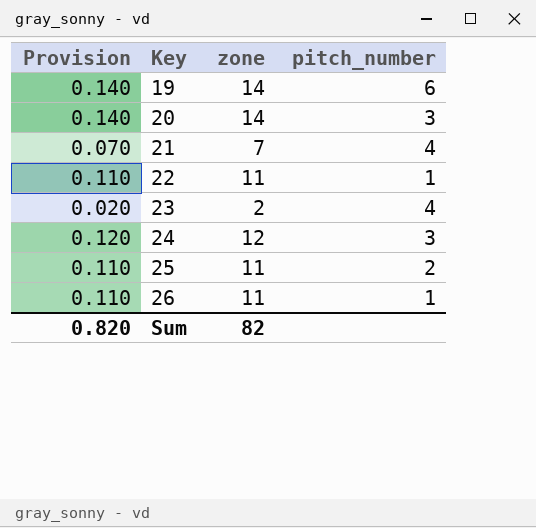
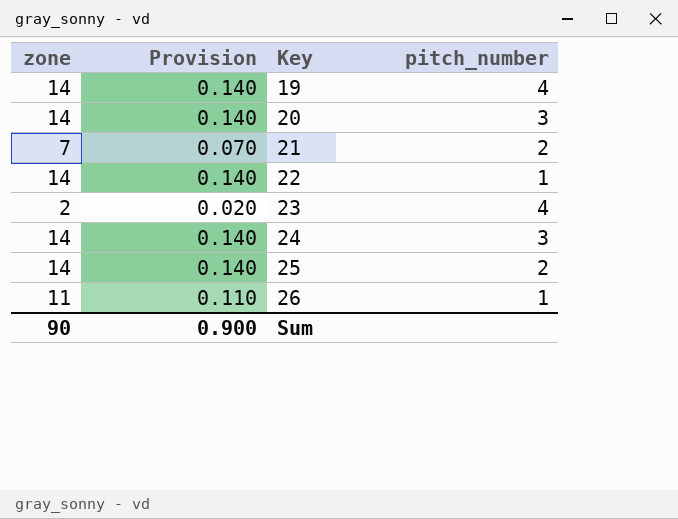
column zone | position: 3 -> 1
19 | pitch_number: 6 -> 4
21 | pitch_number: 4 -> 2
22 | zone: 11 -> 14
22 | Provision: 0.110 -> 0.140
24 | zone: 12 -> 14
24 | Provision: 0.120 -> 0.140
25 | zone: 11 -> 14
25 | Provision: 0.110 -> 0.140
Sum | zone: 82 -> 90
Sum | Provision: 0.820 -> 0.900

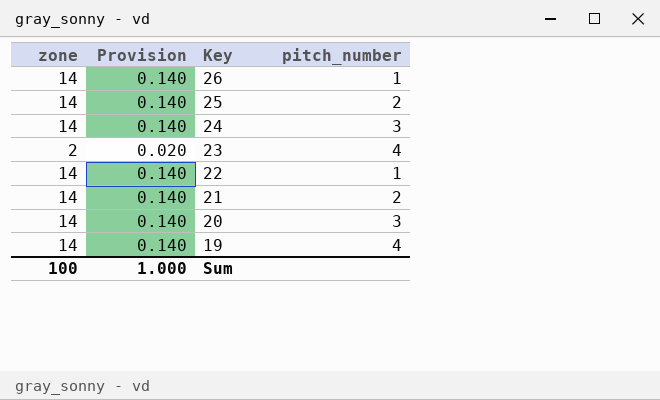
row order: Key ascending -> Key descending
26 | zone: 11 -> 14
26 | Provision: 0.110 -> 0.140
21 | zone: 7 -> 14
21 | Provision: 0.070 -> 0.140
Sum | zone: 90 -> 100
Sum | Provision: 0.900 -> 1.000

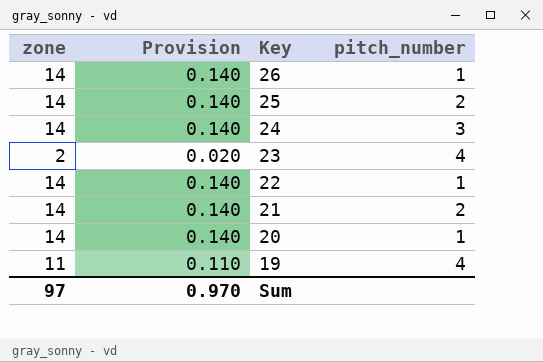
20 | pitch_number: 3 -> 1
19 | zone: 14 -> 11
19 | Provision: 0.140 -> 0.110
Sum | zone: 100 -> 97
Sum | Provision: 1.000 -> 0.970

